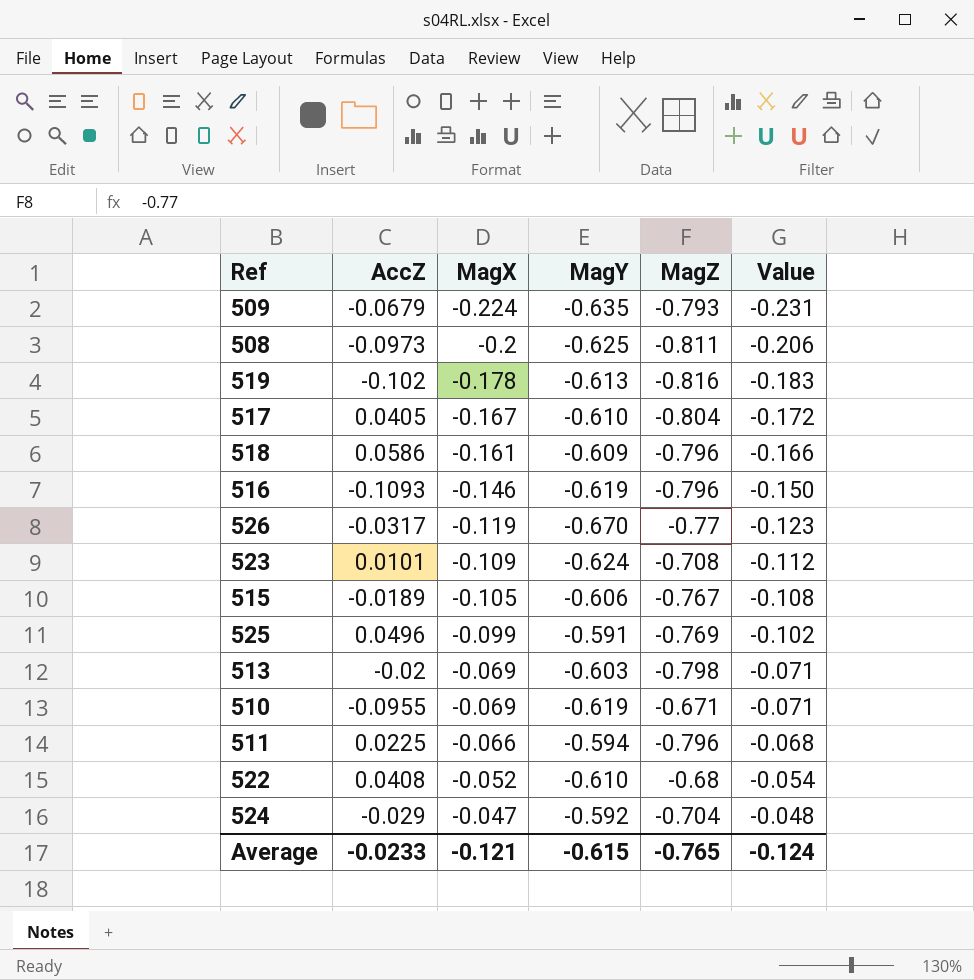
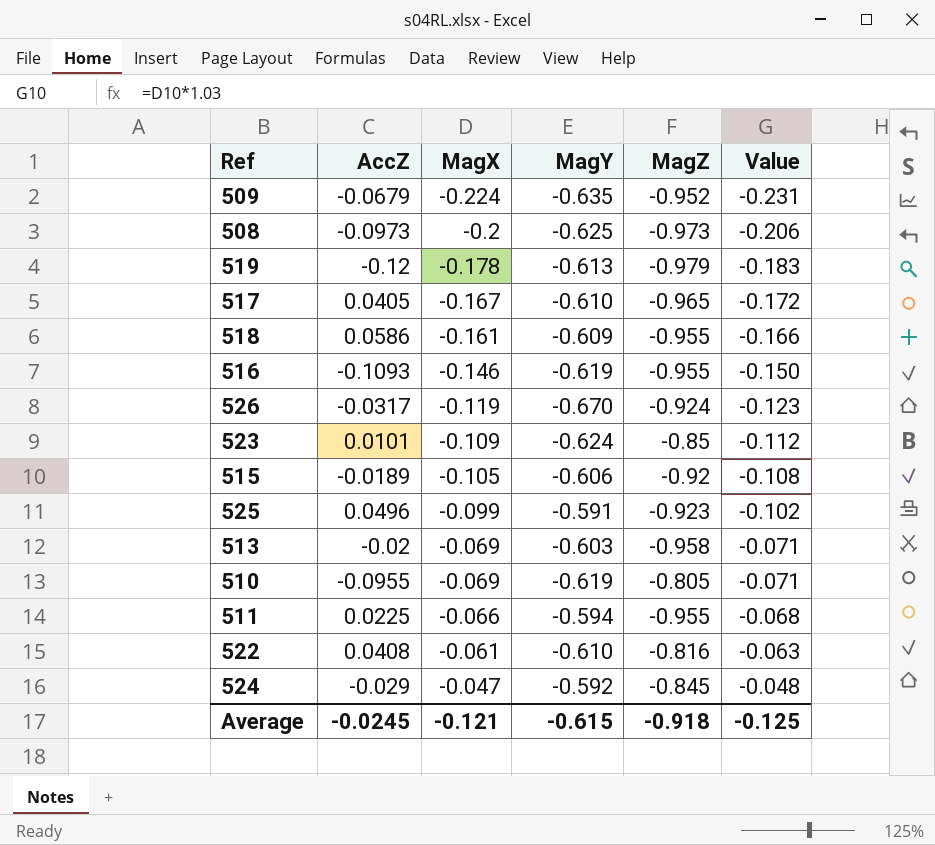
509 | MagZ: -0.793 -> -0.952
508 | MagZ: -0.811 -> -0.973
519 | AccZ: -0.102 -> -0.12
519 | MagZ: -0.816 -> -0.979
517 | MagZ: -0.804 -> -0.965
518 | MagZ: -0.796 -> -0.955
516 | MagZ: -0.796 -> -0.955
526 | MagZ: -0.77 -> -0.924
523 | MagZ: -0.708 -> -0.85
515 | MagZ: -0.767 -> -0.92
525 | MagZ: -0.769 -> -0.923
513 | MagZ: -0.798 -> -0.958
510 | MagZ: -0.671 -> -0.805
511 | MagZ: -0.796 -> -0.955
522 | MagX: -0.052 -> -0.061
522 | MagZ: -0.68 -> -0.816
522 | Value: -0.054 -> -0.063
524 | MagZ: -0.704 -> -0.845
Average | AccZ: -0.0233 -> -0.0245
Average | MagZ: -0.765 -> -0.918
Average | Value: -0.124 -> -0.125

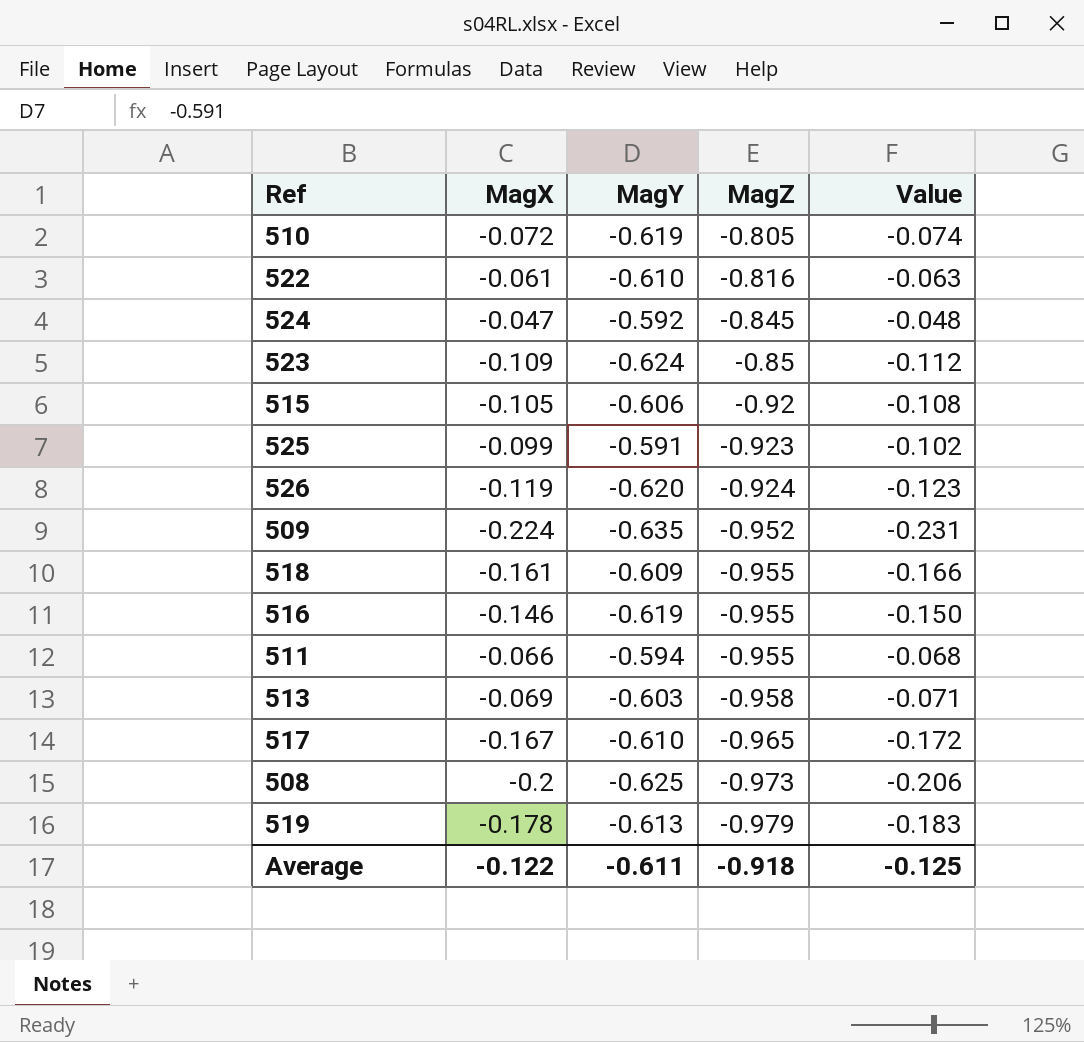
row order: MagX ascending -> MagZ descending
column AccZ | position: 2 -> none
510 | MagX: -0.069 -> -0.072
510 | Value: -0.071 -> -0.074
526 | MagY: -0.670 -> -0.620
Average | MagX: -0.121 -> -0.122
Average | MagY: -0.615 -> -0.611

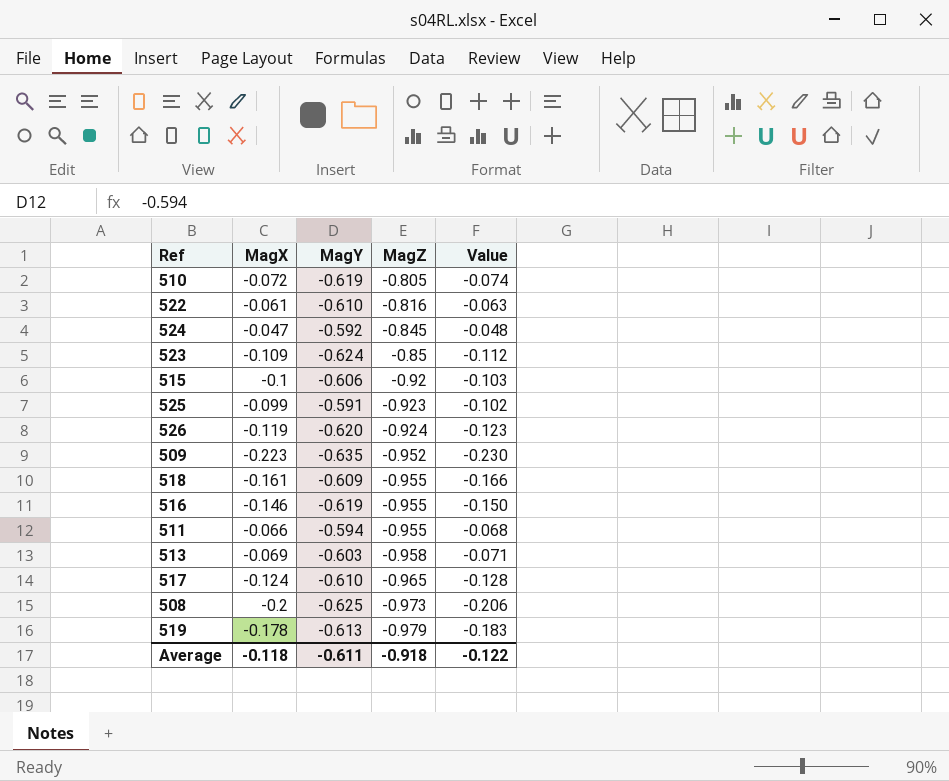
515 | MagX: -0.105 -> -0.1
515 | Value: -0.108 -> -0.103
509 | MagX: -0.224 -> -0.223
509 | Value: -0.231 -> -0.230
517 | MagX: -0.167 -> -0.124
517 | Value: -0.172 -> -0.128
Average | MagX: -0.122 -> -0.118
Average | Value: -0.125 -> -0.122

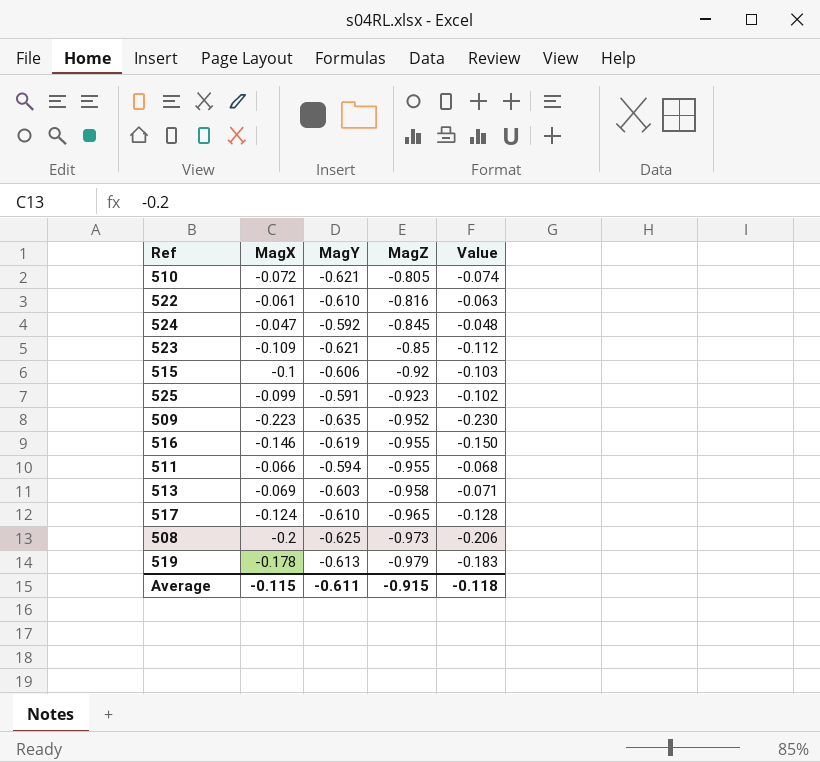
row 526: -0.119 | -0.620 | -0.924 | -0.123 -> none
row 518: -0.161 | -0.609 | -0.955 | -0.166 -> none
510 | MagY: -0.619 -> -0.621
523 | MagY: -0.624 -> -0.621
Average | MagX: -0.118 -> -0.115
Average | MagZ: -0.918 -> -0.915
Average | Value: -0.122 -> -0.118

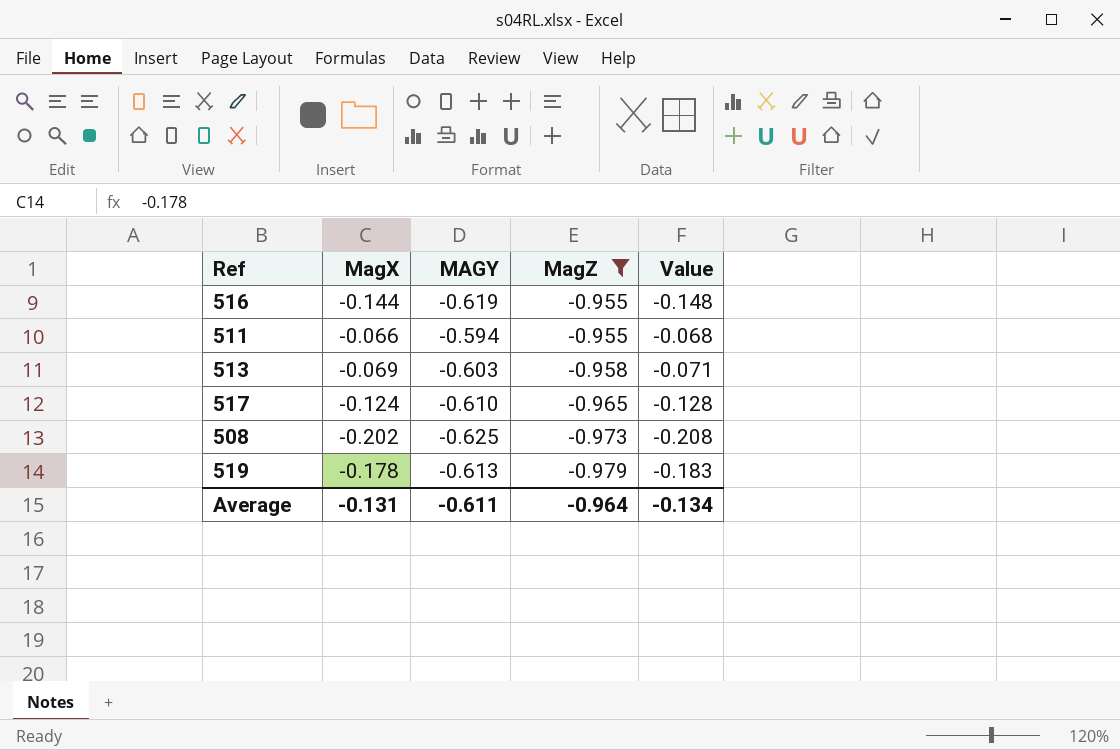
filter: none -> MagZ <= -0.955
column name: MagY -> MAGY
516 | MagX: -0.146 -> -0.144
516 | Value: -0.150 -> -0.148
508 | MagX: -0.2 -> -0.202
508 | Value: -0.206 -> -0.208
Average | MagX: -0.115 -> -0.131
Average | MagZ: -0.915 -> -0.964
Average | Value: -0.118 -> -0.134

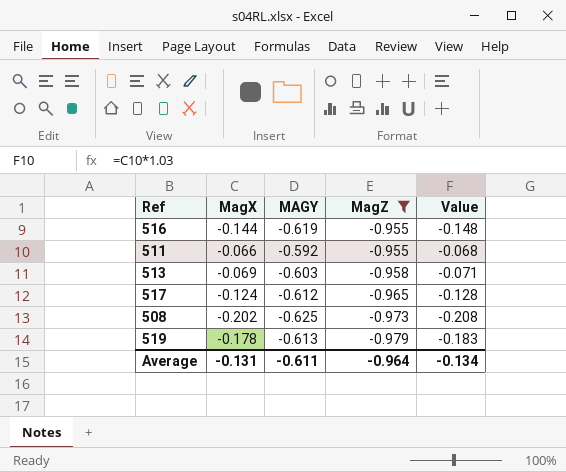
511 | MAGY: -0.594 -> -0.592
517 | MAGY: -0.610 -> -0.612

